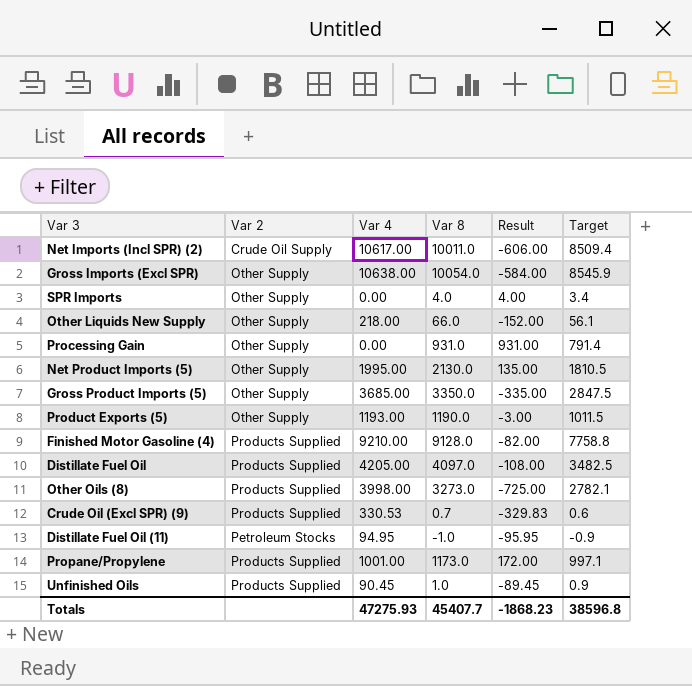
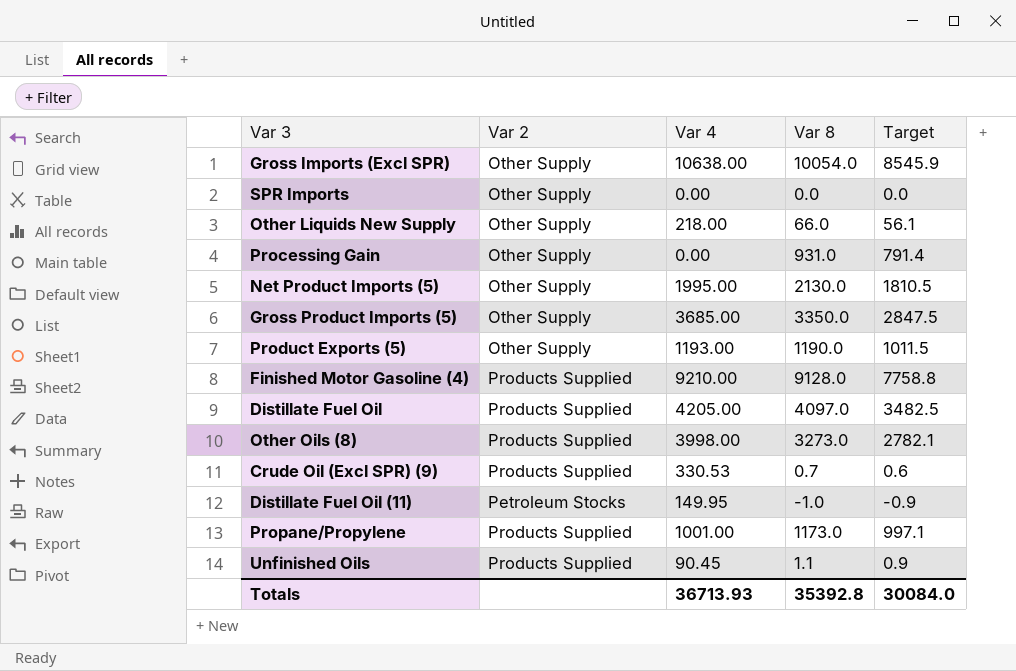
column Result | formula: [Var 8] - [Var 4] -> none
row Net Imports (Incl SPR) (2): Crude Oil Supply | 10617.00 | 10011.0 | -606.00 | 8509.4 -> none
SPR Imports | Var 8: 4.0 -> 0.0
SPR Imports | Target: 3.4 -> 0.0
Distillate Fuel Oil (11) | Var 4: 94.95 -> 149.95
Unfinished Oils | Var 8: 1.0 -> 1.1
Totals | Var 4: 47275.93 -> 36713.93
Totals | Var 8: 45407.7 -> 35392.8
Totals | Target: 38596.8 -> 30084.0

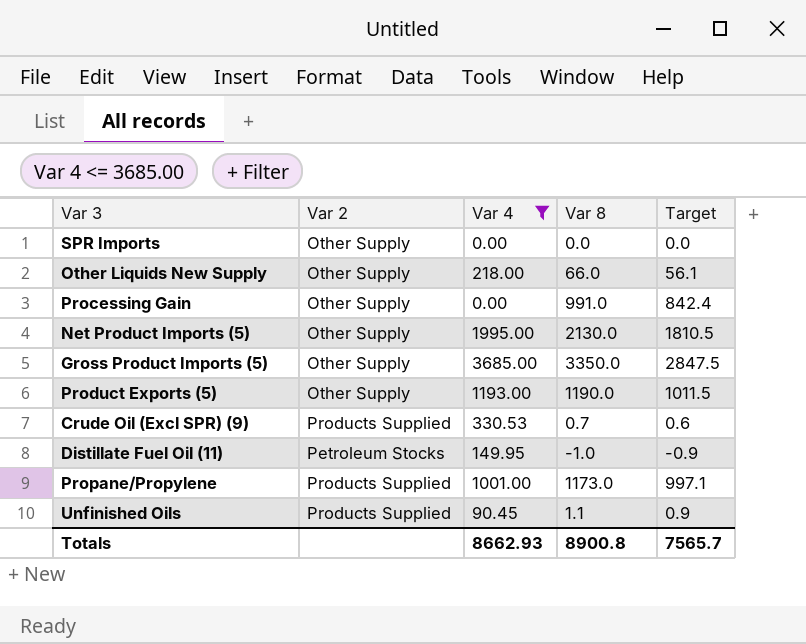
filter: none -> Var 4 <= 3685.00
Processing Gain | Var 8: 931.0 -> 991.0
Processing Gain | Target: 791.4 -> 842.4
Totals | Var 4: 36713.93 -> 8662.93
Totals | Var 8: 35392.8 -> 8900.8
Totals | Target: 30084.0 -> 7565.7

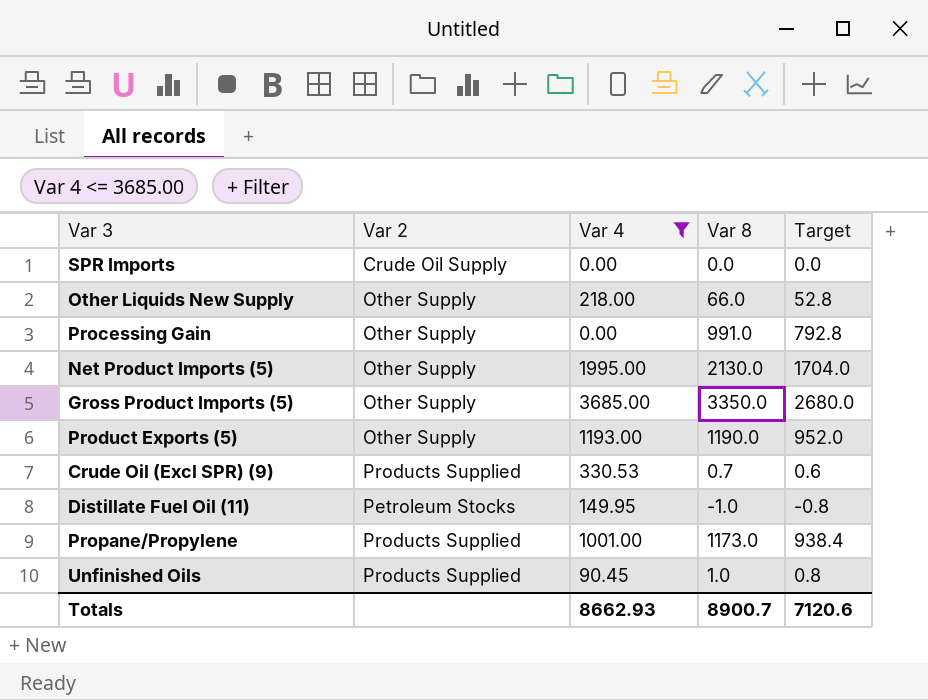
column Target | formula: [Var 8] * 0.85 -> [Var 8] * 0.8
SPR Imports | Var 2: Other Supply -> Crude Oil Supply
Unfinished Oils | Var 8: 1.1 -> 1.0
Totals | Var 8: 8900.8 -> 8900.7
Totals | Target: 7565.7 -> 7120.6

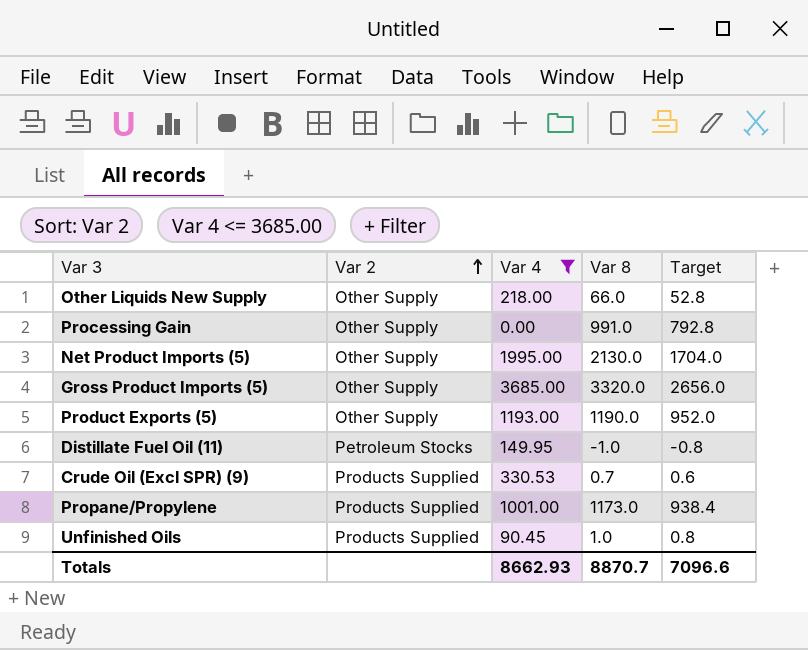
row order: none -> Var 2 ascending
row SPR Imports: Crude Oil Supply | 0.00 | 0.0 | 0.0 -> none
Gross Product Imports (5) | Var 8: 3350.0 -> 3320.0
Gross Product Imports (5) | Target: 2680.0 -> 2656.0
Totals | Var 8: 8900.7 -> 8870.7
Totals | Target: 7120.6 -> 7096.6

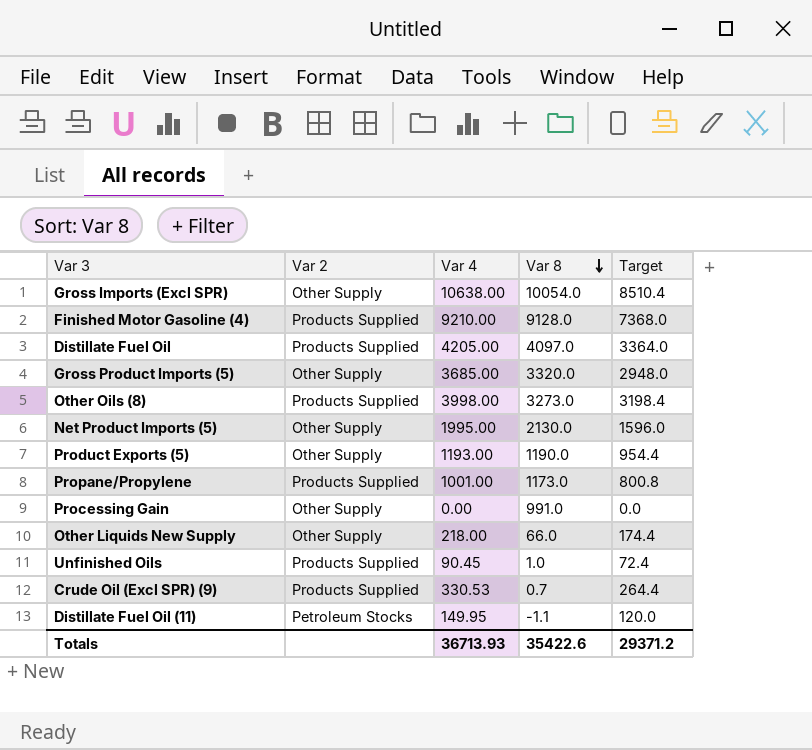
filter: Var 4 <= 3685.00 -> none
row order: Var 2 ascending -> Var 8 descending
column Target | formula: [Var 8] * 0.8 -> [Var 4] * 0.8
Distillate Fuel Oil (11) | Var 8: -1.0 -> -1.1
Totals | Var 4: 8662.93 -> 36713.93
Totals | Var 8: 8870.7 -> 35422.6
Totals | Target: 7096.6 -> 29371.2

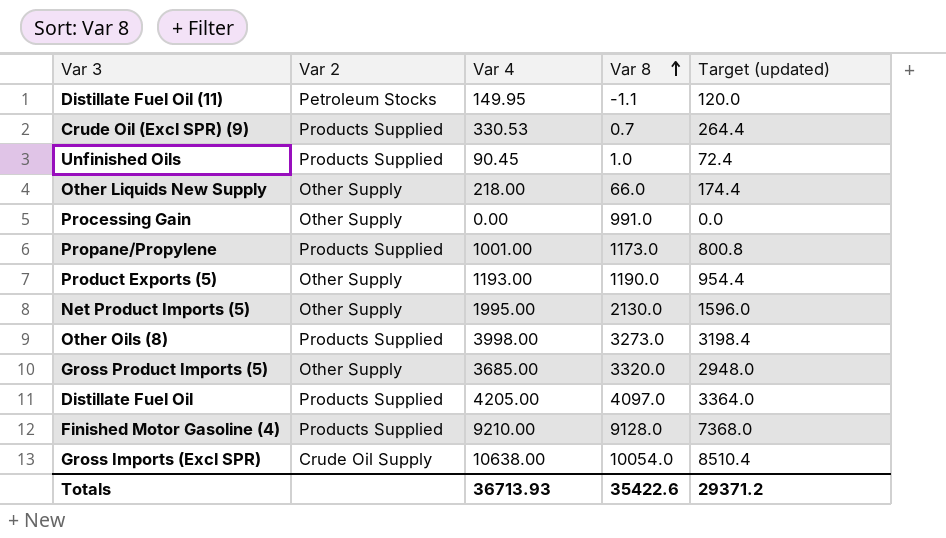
row order: Var 8 descending -> Var 8 ascending
column name: Target -> Target (updated)
Gross Imports (Excl SPR) | Var 2: Other Supply -> Crude Oil Supply

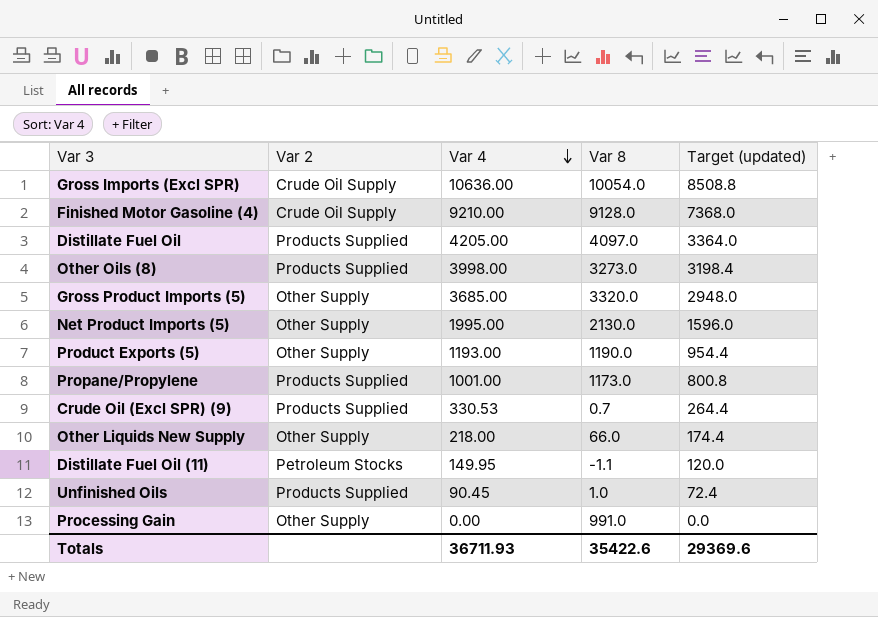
row order: Var 8 ascending -> Var 4 descending
Gross Imports (Excl SPR) | Var 4: 10638.00 -> 10636.00
Gross Imports (Excl SPR) | Target (updated): 8510.4 -> 8508.8
Finished Motor Gasoline (4) | Var 2: Products Supplied -> Crude Oil Supply
Totals | Var 4: 36713.93 -> 36711.93
Totals | Target (updated): 29371.2 -> 29369.6

